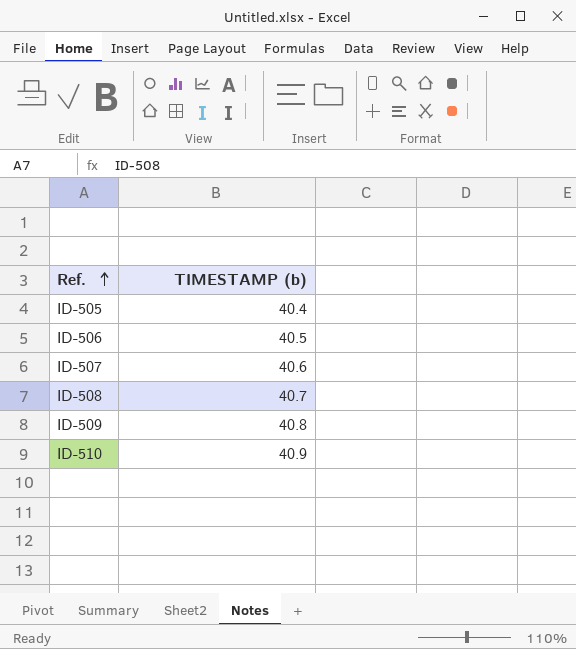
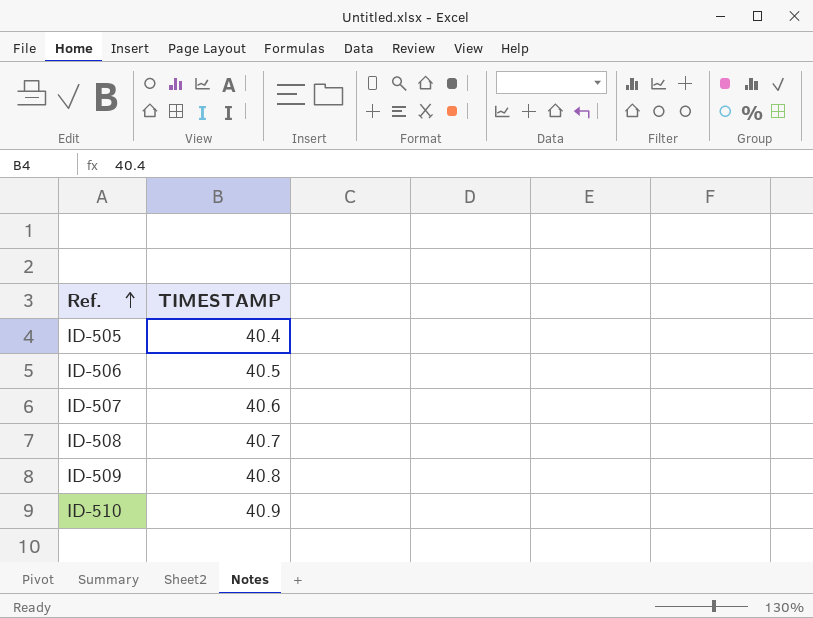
column name: TIMESTAMP (b) -> TIMESTAMP

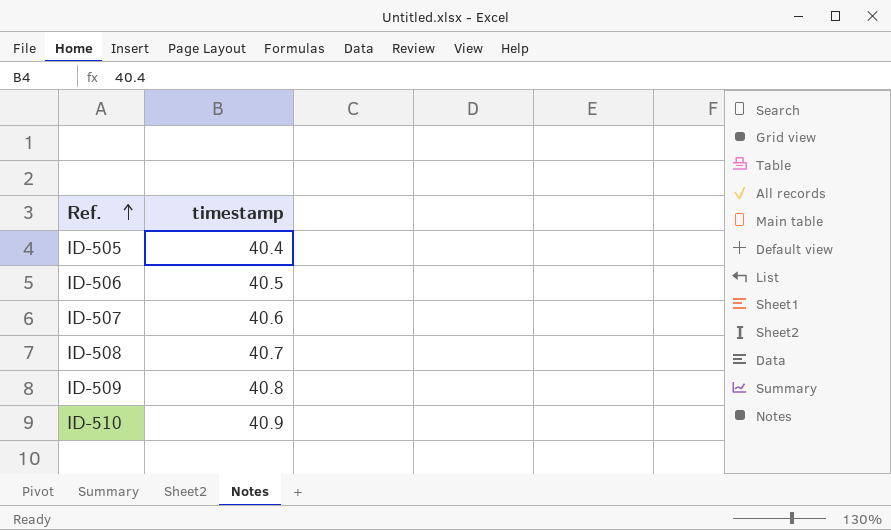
column name: TIMESTAMP -> timestamp

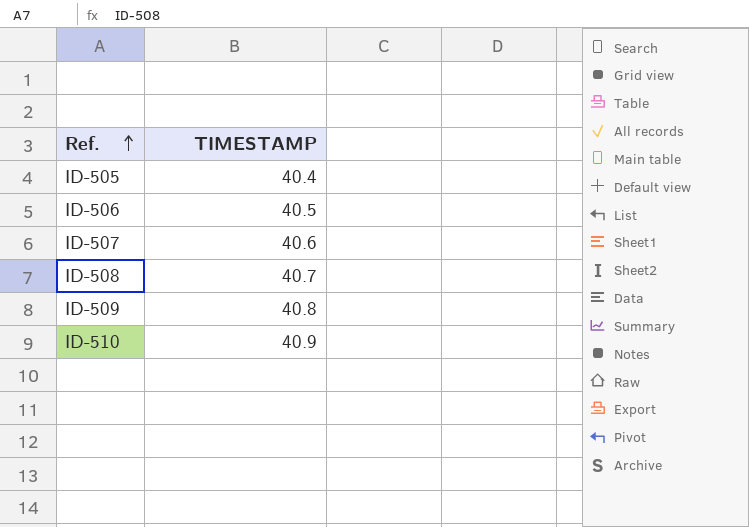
column name: timestamp -> TIMESTAMP

